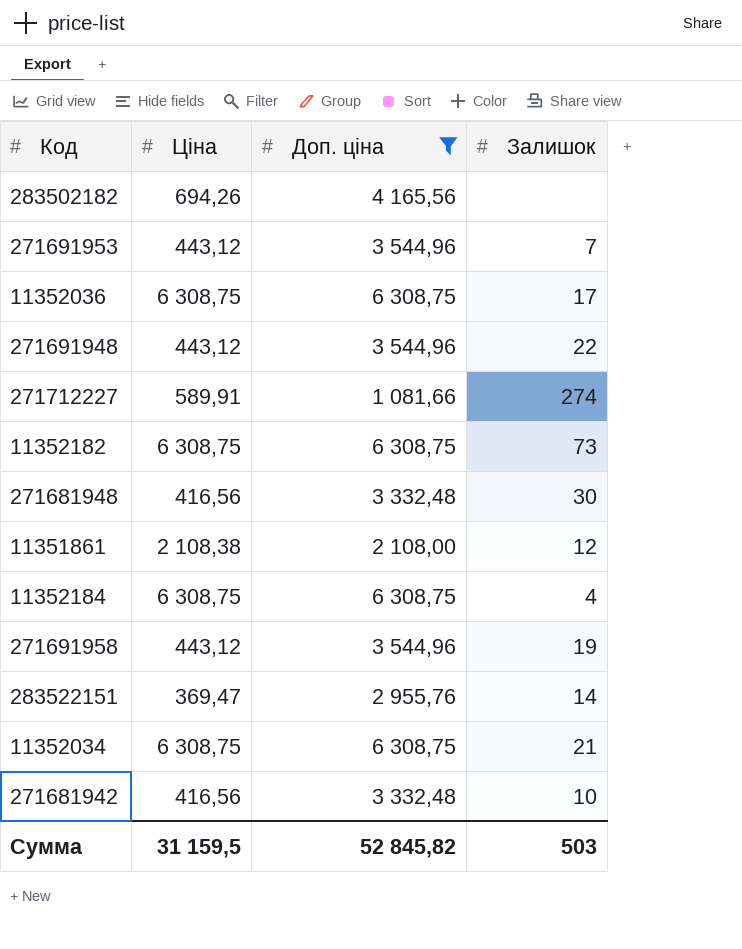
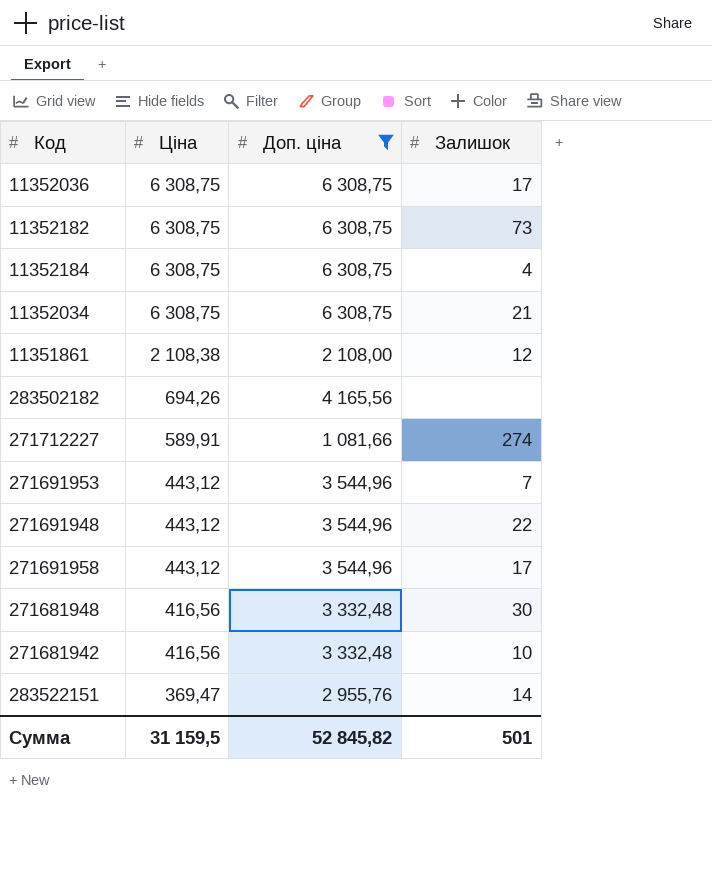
row order: none -> Ціна descending
271691958 | Залишок: 19 -> 17
Сумма | Залишок: 503 -> 501

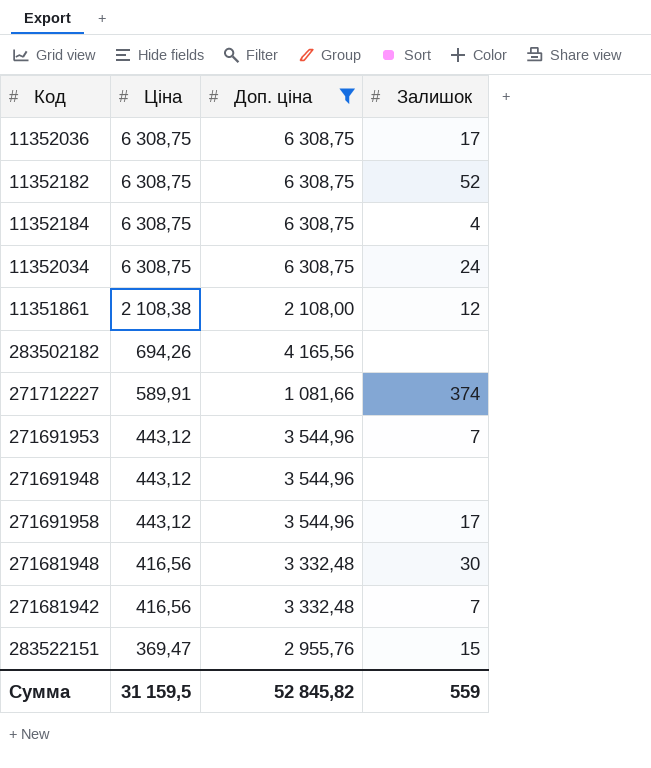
11352182 | Залишок: 73 -> 52
11352034 | Залишок: 21 -> 24
271712227 | Залишок: 274 -> 374
271691948 | Залишок: 22 -> none
271681942 | Залишок: 10 -> 7
283522151 | Залишок: 14 -> 15
Сумма | Залишок: 501 -> 559

